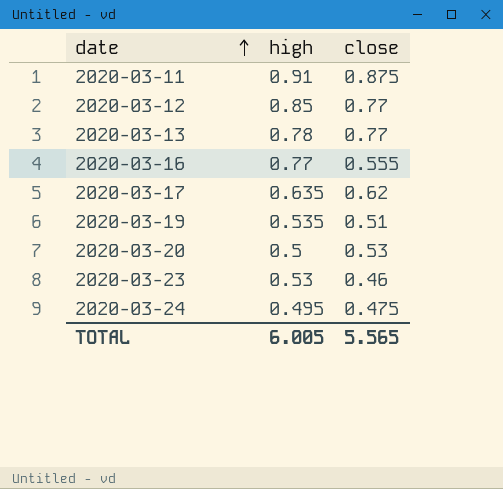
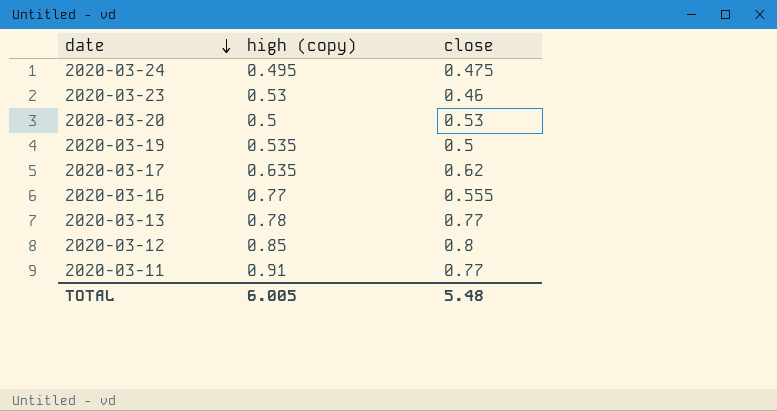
row order: date ascending -> date descending
column name: high -> high (copy)
2020-03-19 | close: 0.51 -> 0.5
2020-03-12 | close: 0.77 -> 0.8
2020-03-11 | close: 0.875 -> 0.77
TOTAL | close: 5.565 -> 5.48

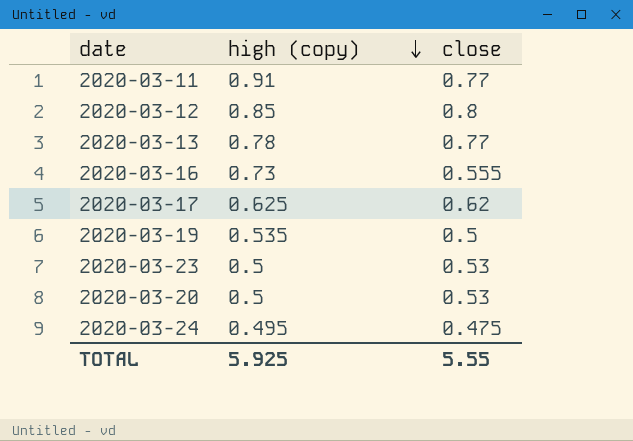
row order: date descending -> high (copy) descending
2020-03-16 | high (copy): 0.77 -> 0.73
2020-03-17 | high (copy): 0.635 -> 0.625
2020-03-23 | high (copy): 0.53 -> 0.5
2020-03-23 | close: 0.46 -> 0.53
TOTAL | high (copy): 6.005 -> 5.925
TOTAL | close: 5.48 -> 5.55

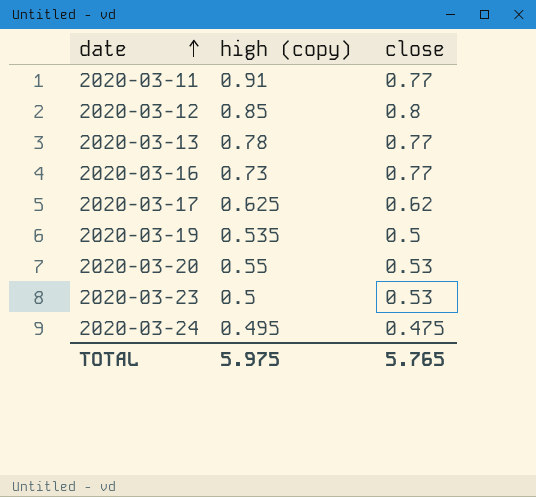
row order: high (copy) descending -> date ascending
2020-03-16 | close: 0.555 -> 0.77
2020-03-20 | high (copy): 0.5 -> 0.55
TOTAL | high (copy): 5.925 -> 5.975
TOTAL | close: 5.55 -> 5.765

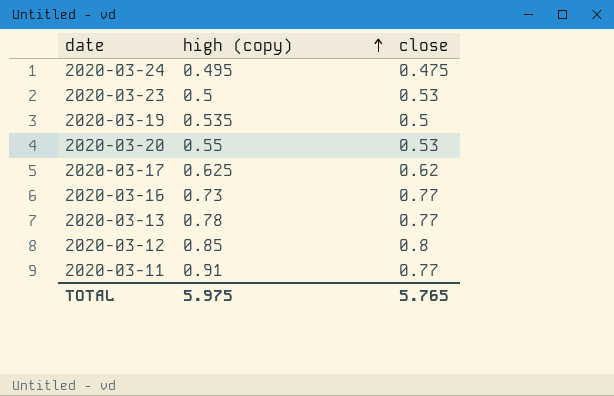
row order: date ascending -> high (copy) ascending

